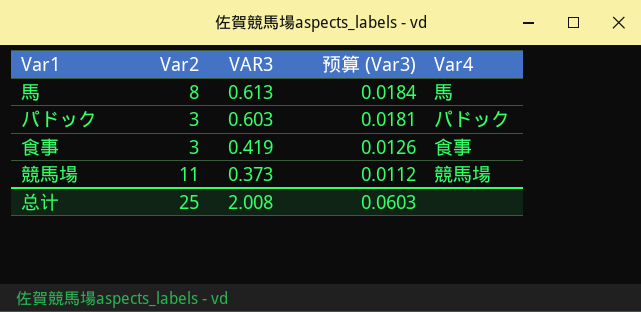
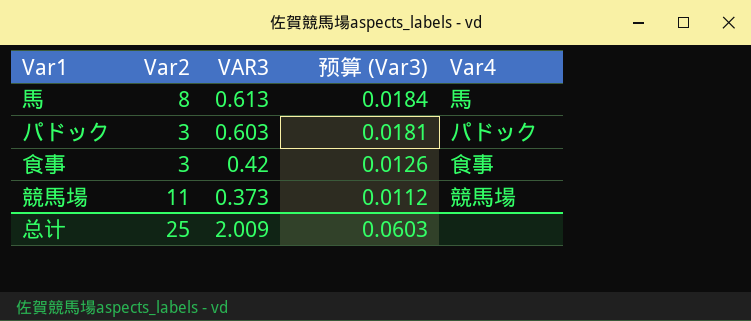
食事 | VAR3: 0.419 -> 0.42
总计 | VAR3: 2.008 -> 2.009

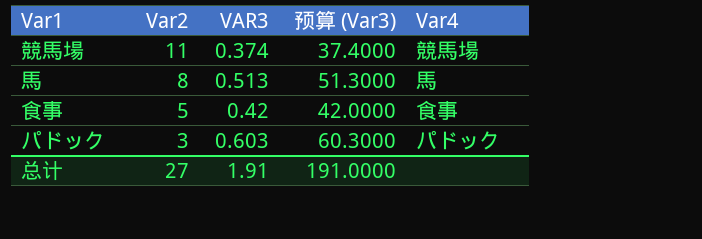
row order: VAR3 descending -> Var2 descending
column 预算 (Var3) | formula: [VAR3] * 0.03 -> [VAR3] * 100
競馬場 | VAR3: 0.373 -> 0.374
馬 | VAR3: 0.613 -> 0.513
食事 | Var2: 3 -> 5
总计 | Var2: 25 -> 27
总计 | VAR3: 2.009 -> 1.91
总计 | 预算 (Var3): 0.0603 -> 191.0000

